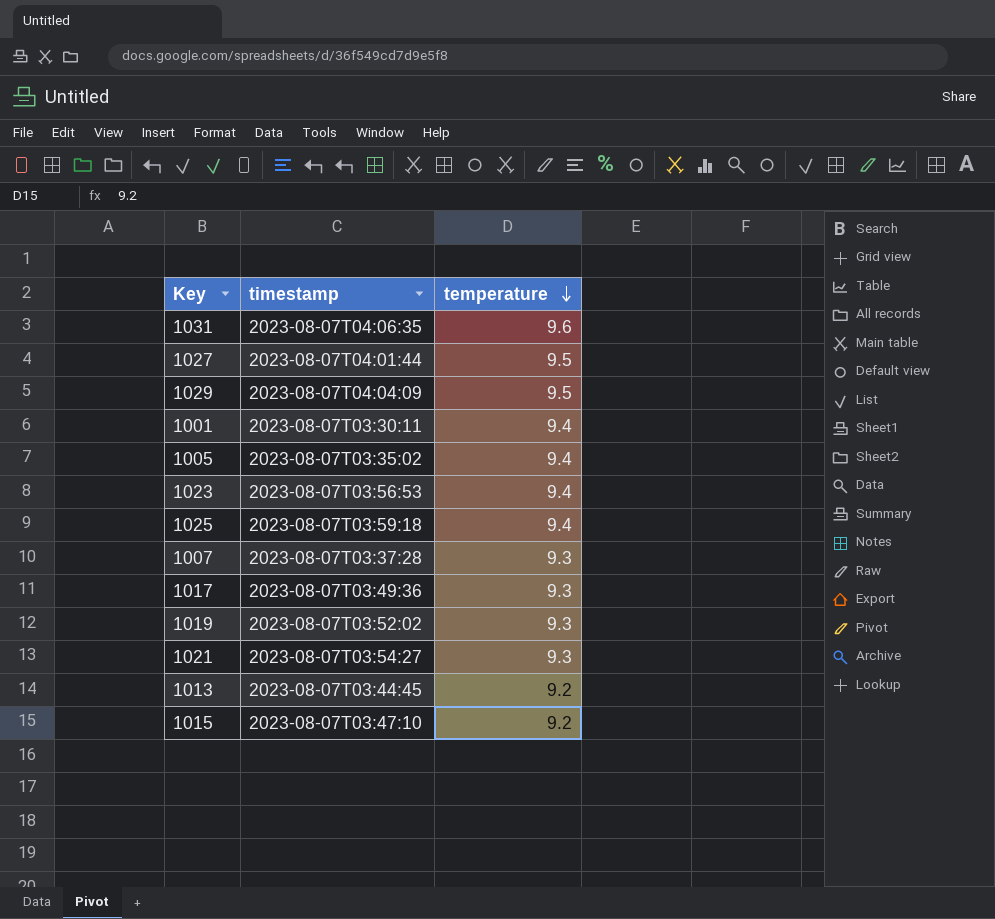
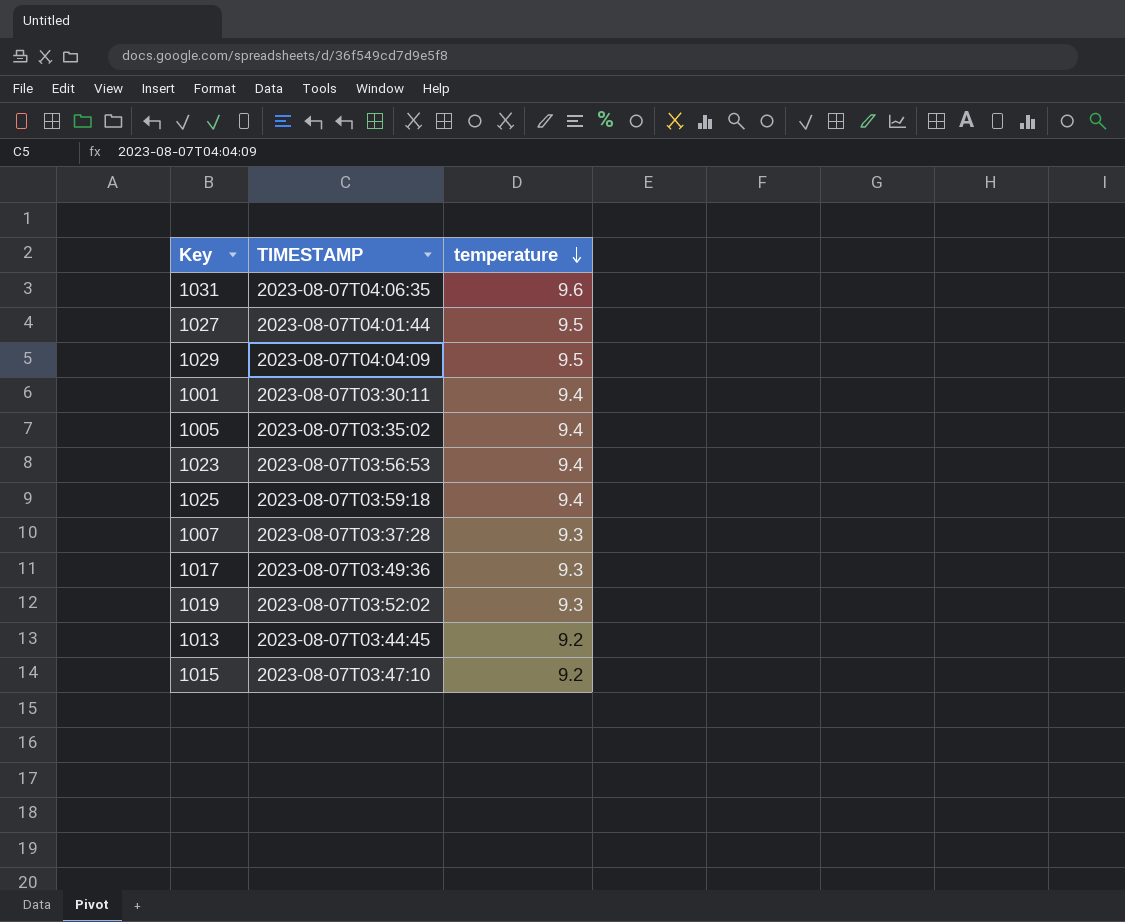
column name: timestamp -> TIMESTAMP
row 1021: 2023-08-07T03:54:27 | 9.3 -> none

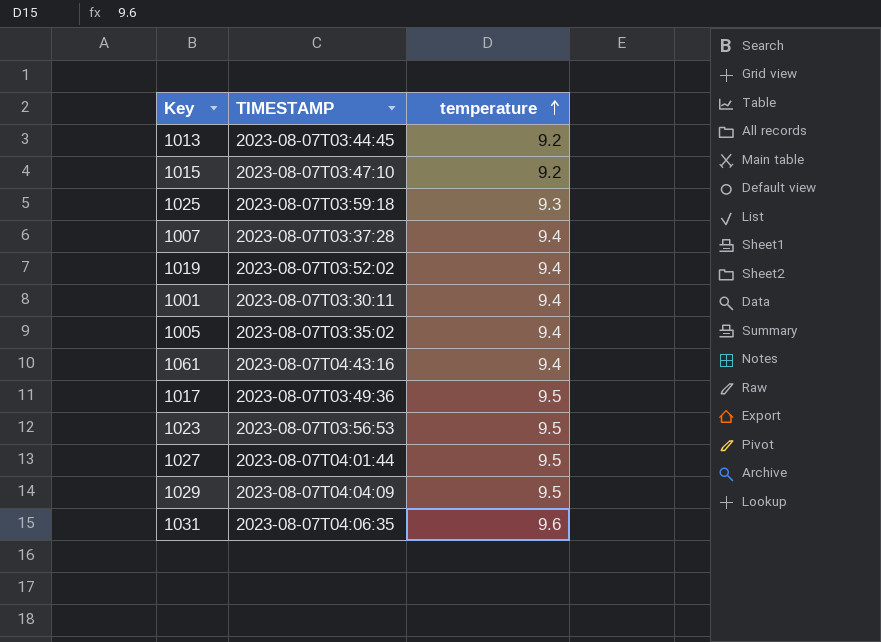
row order: temperature descending -> temperature ascending
1025 | temperature: 9.4 -> 9.3
1007 | temperature: 9.3 -> 9.4
1019 | temperature: 9.3 -> 9.4
row 1061: none -> 2023-08-07T04:43:16 | 9.4
1017 | temperature: 9.3 -> 9.5
1023 | temperature: 9.4 -> 9.5

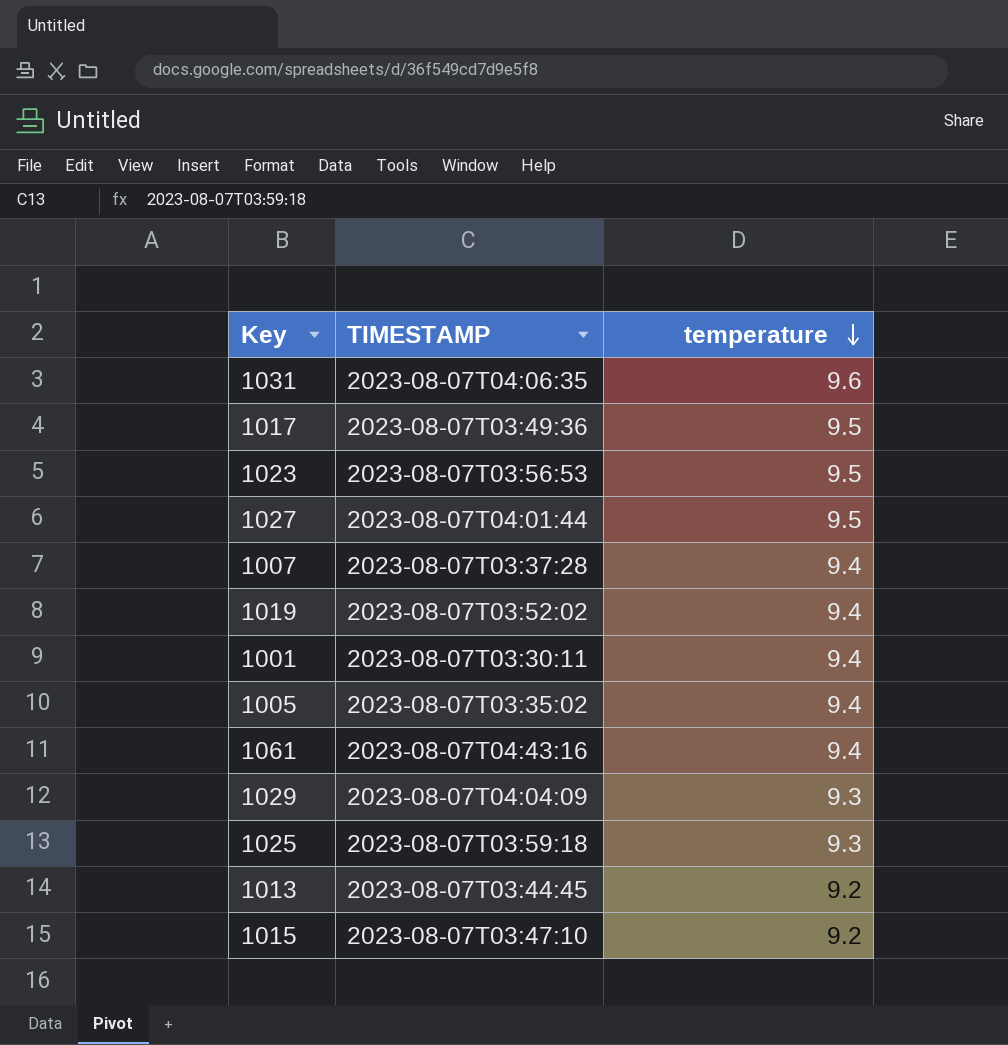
row order: temperature ascending -> temperature descending
1029 | temperature: 9.5 -> 9.3

